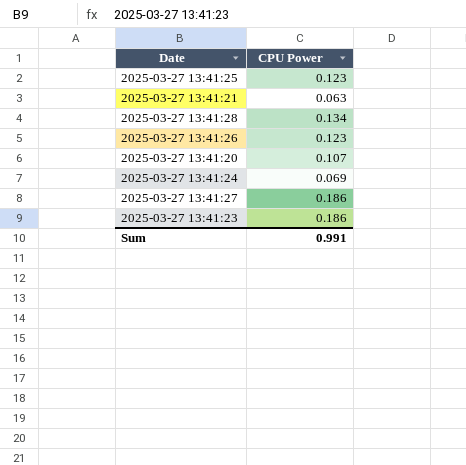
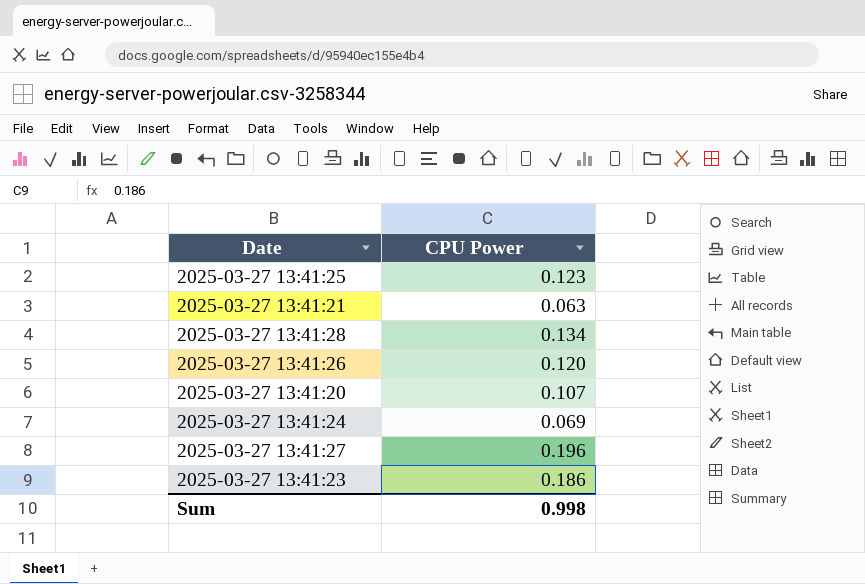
2025-03-27 13:41:26 | CPU Power: 0.123 -> 0.120
2025-03-27 13:41:27 | CPU Power: 0.186 -> 0.196
Sum | CPU Power: 0.991 -> 0.998

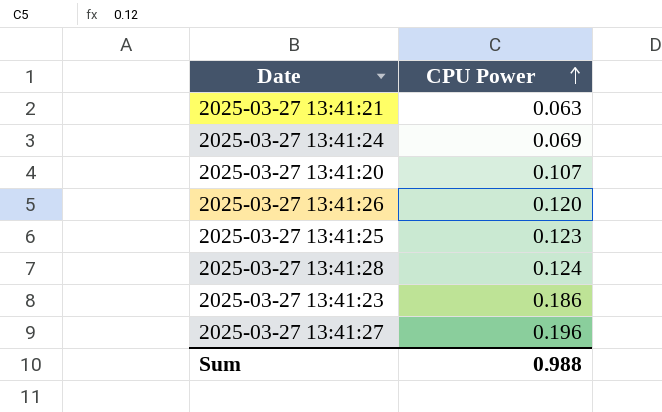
row order: none -> CPU Power ascending
2025-03-27 13:41:28 | CPU Power: 0.134 -> 0.124
Sum | CPU Power: 0.998 -> 0.988

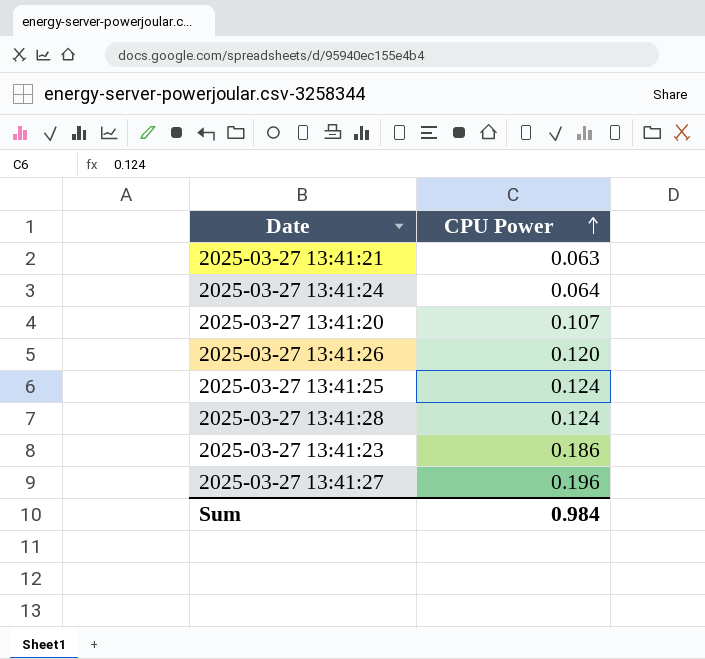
2025-03-27 13:41:24 | CPU Power: 0.069 -> 0.064
2025-03-27 13:41:25 | CPU Power: 0.123 -> 0.124
Sum | CPU Power: 0.988 -> 0.984

